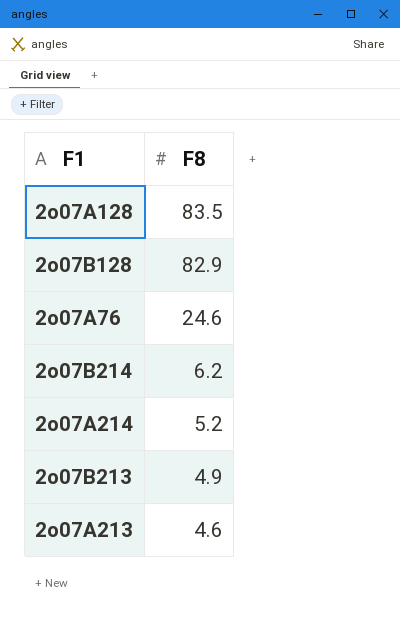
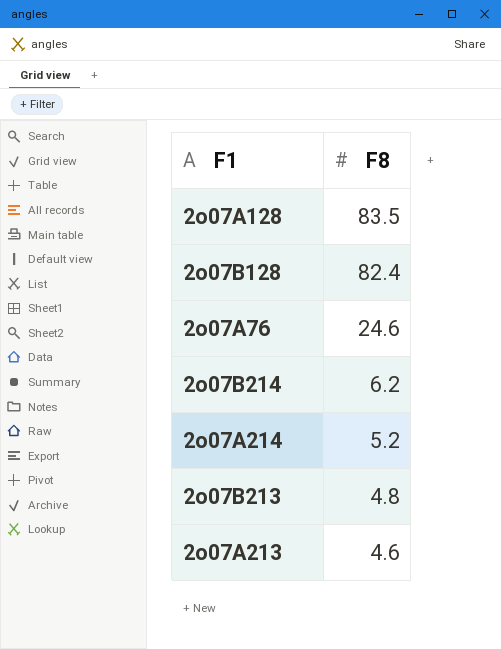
2o07B128 | F8: 82.9 -> 82.4
2o07B213 | F8: 4.9 -> 4.8

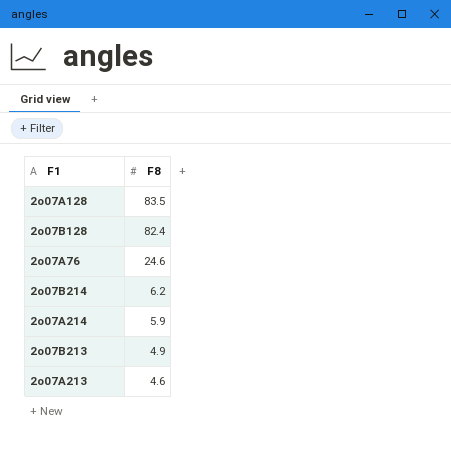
2o07A214 | F8: 5.2 -> 5.9
2o07B213 | F8: 4.8 -> 4.9

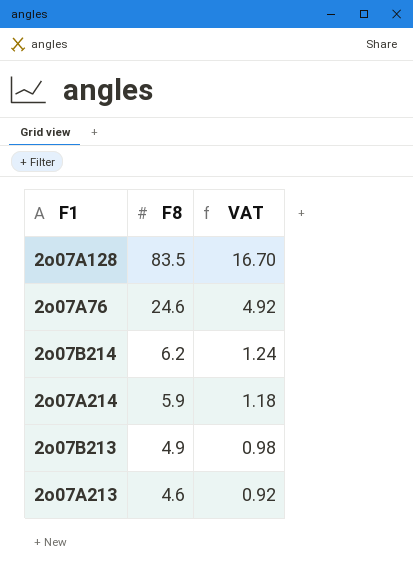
column VAT | formula: none -> [F8] * 0.2
row 2o07B128: 82.4 -> none

